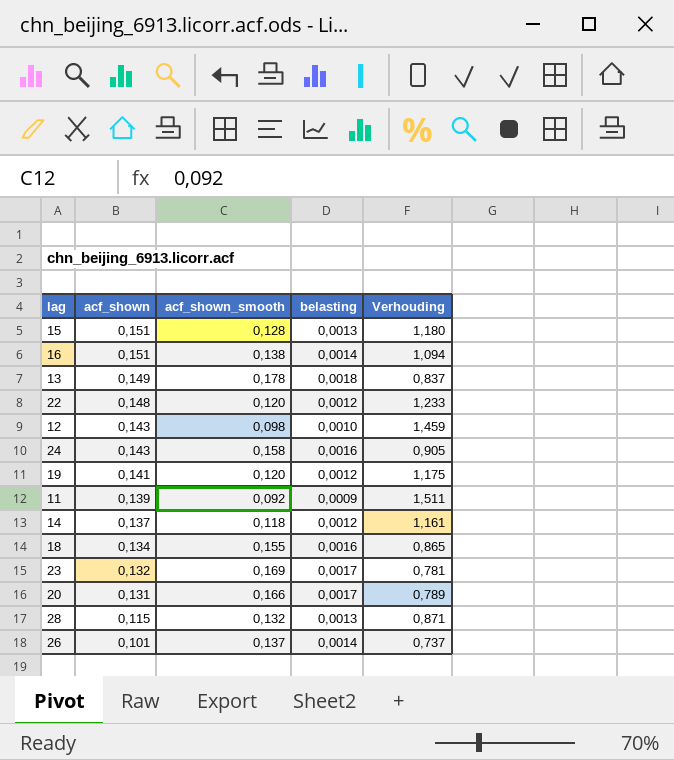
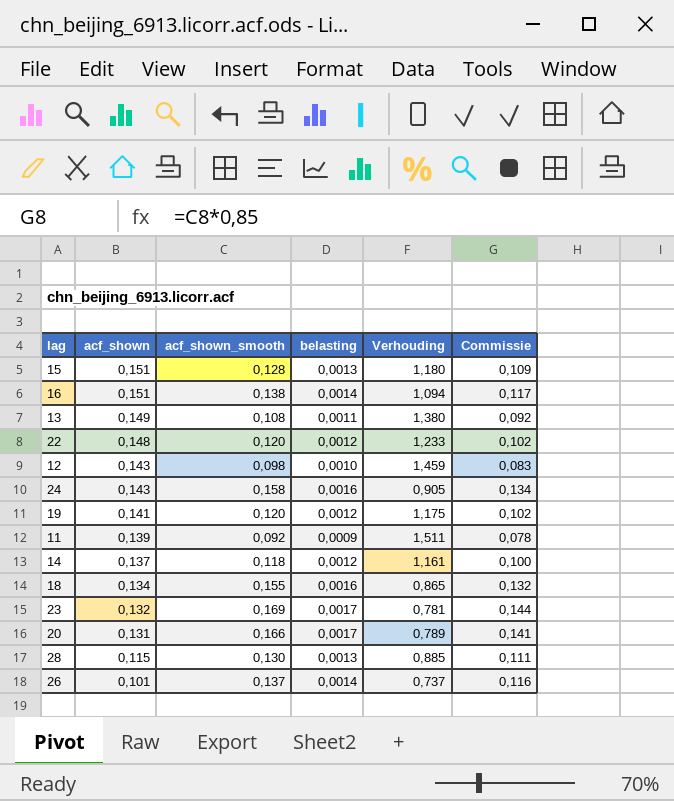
column Commissie | formula: none -> [acf_shown_smooth] * 0,85
13 | acf_shown_smooth: 0,178 -> 0,108
13 | belasting: 0,0018 -> 0,0011
13 | Verhouding: 0,837 -> 1,380
28 | acf_shown_smooth: 0,132 -> 0,130
28 | Verhouding: 0,871 -> 0,885

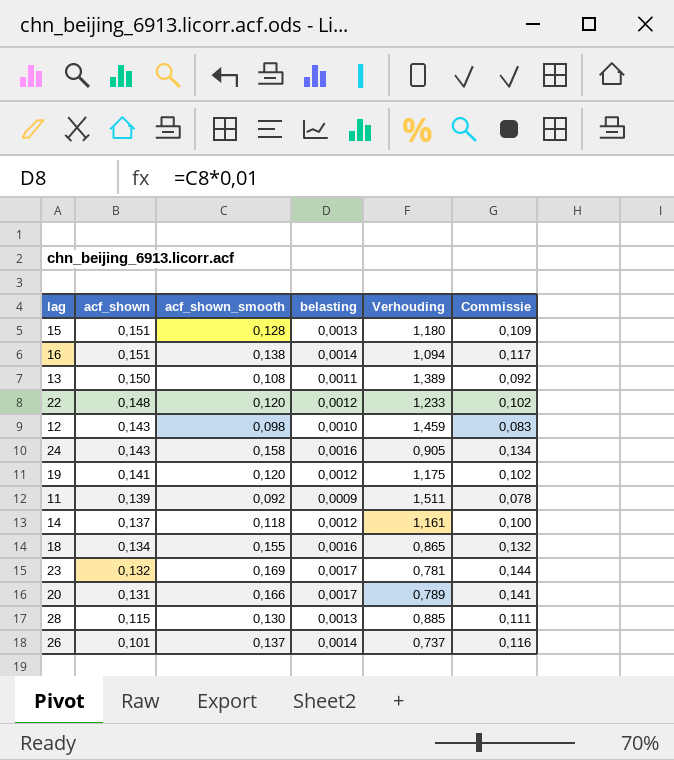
13 | acf_shown: 0,149 -> 0,150
13 | Verhouding: 1,380 -> 1,389

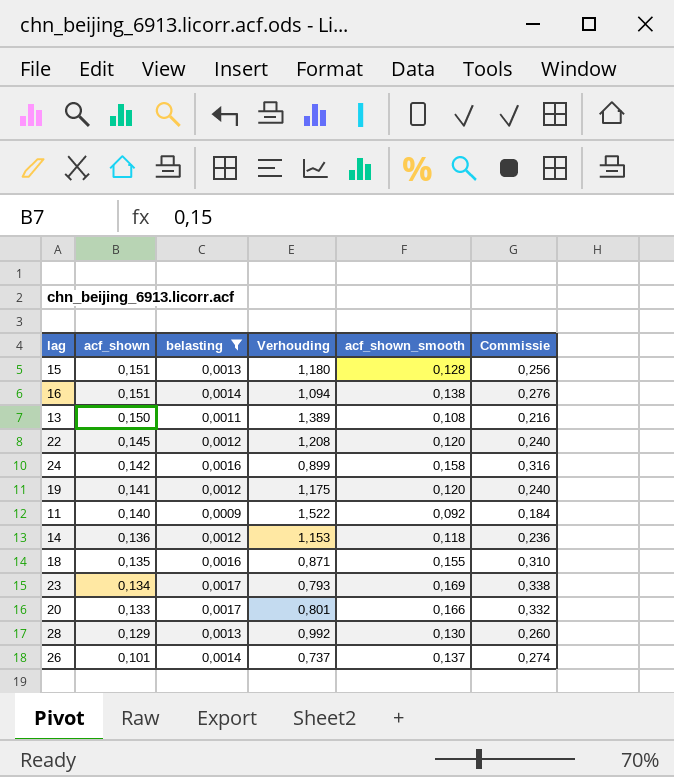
filter: none -> belasting != 0,0010
column acf_shown_smooth | position: 3 -> 5
column Commissie | formula: [acf_shown_smooth] * 0,85 -> [acf_shown_smooth] * 2
22 | acf_shown: 0,148 -> 0,145
22 | Verhouding: 1,233 -> 1,208
24 | acf_shown: 0,143 -> 0,142
24 | Verhouding: 0,905 -> 0,899
11 | acf_shown: 0,139 -> 0,140
11 | Verhouding: 1,511 -> 1,522
14 | acf_shown: 0,137 -> 0,136
14 | Verhouding: 1,161 -> 1,153
18 | acf_shown: 0,134 -> 0,135
18 | Verhouding: 0,865 -> 0,871
23 | acf_shown: 0,132 -> 0,134
23 | Verhouding: 0,781 -> 0,793
20 | acf_shown: 0,131 -> 0,133
20 | Verhouding: 0,789 -> 0,801
28 | acf_shown: 0,115 -> 0,129
28 | Verhouding: 0,885 -> 0,992

